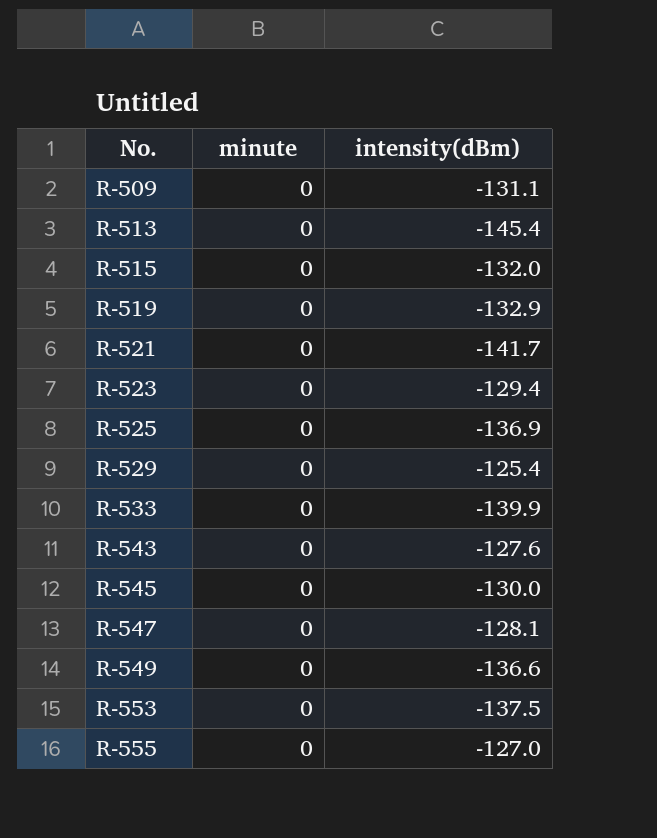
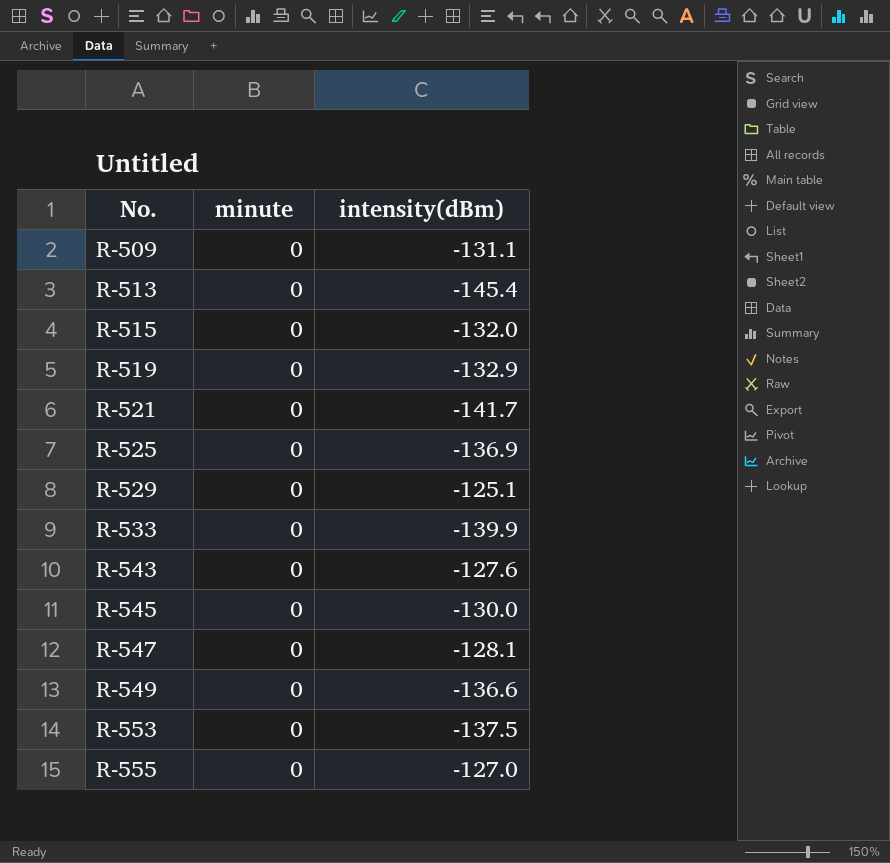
row R-523: 0 | -129.4 -> none
R-529 | intensity(dBm): -125.4 -> -125.1

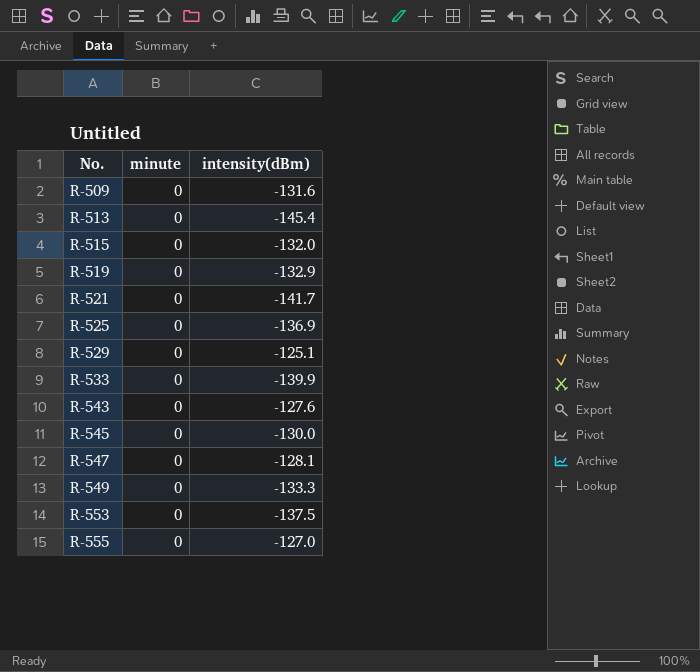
R-509 | intensity(dBm): -131.1 -> -131.6
R-549 | intensity(dBm): -136.6 -> -133.3

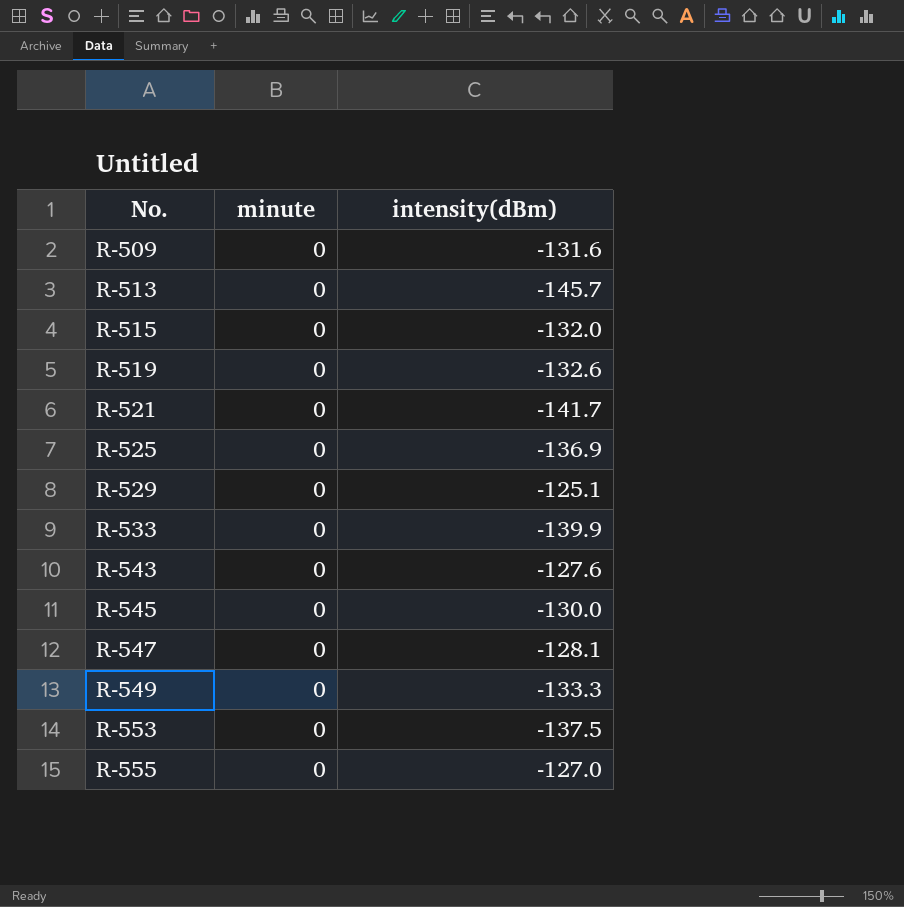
R-513 | intensity(dBm): -145.4 -> -145.7
R-519 | intensity(dBm): -132.9 -> -132.6

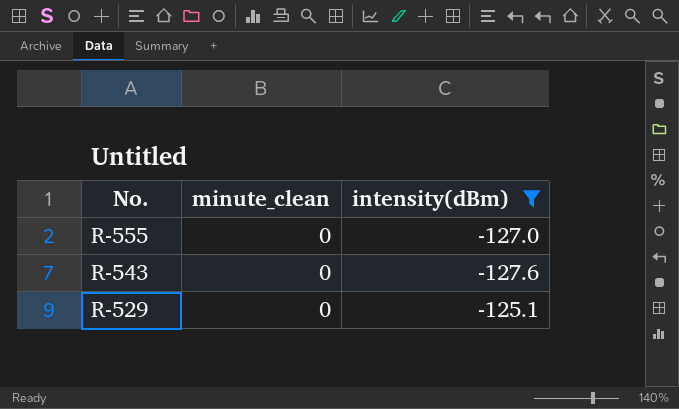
filter: none -> intensity(dBm) >= -127.6
row order: No. ascending -> No. descending
column name: minute -> minute_clean

